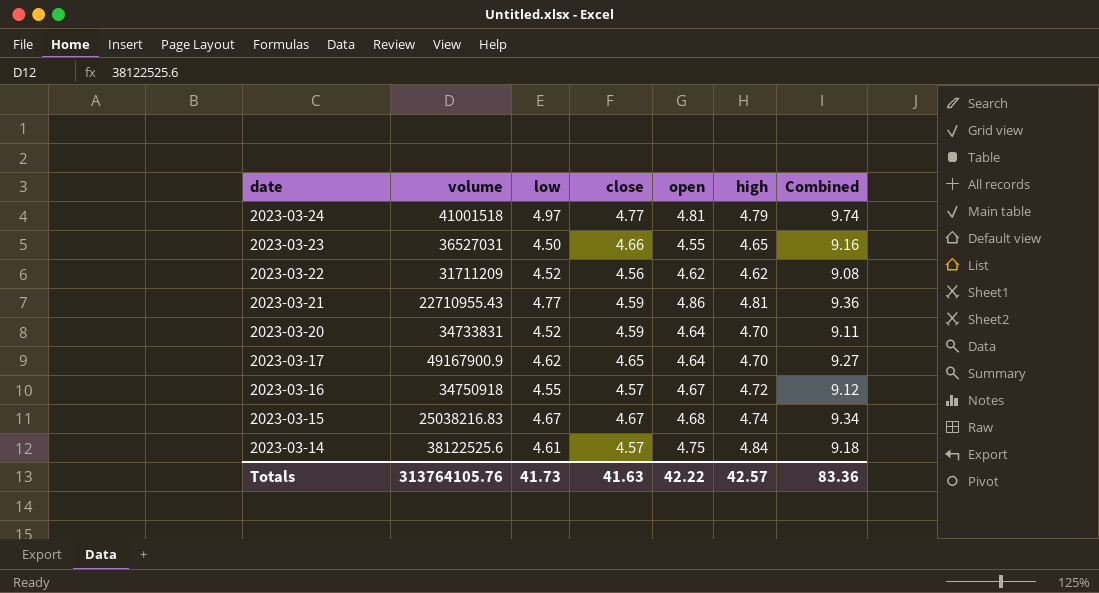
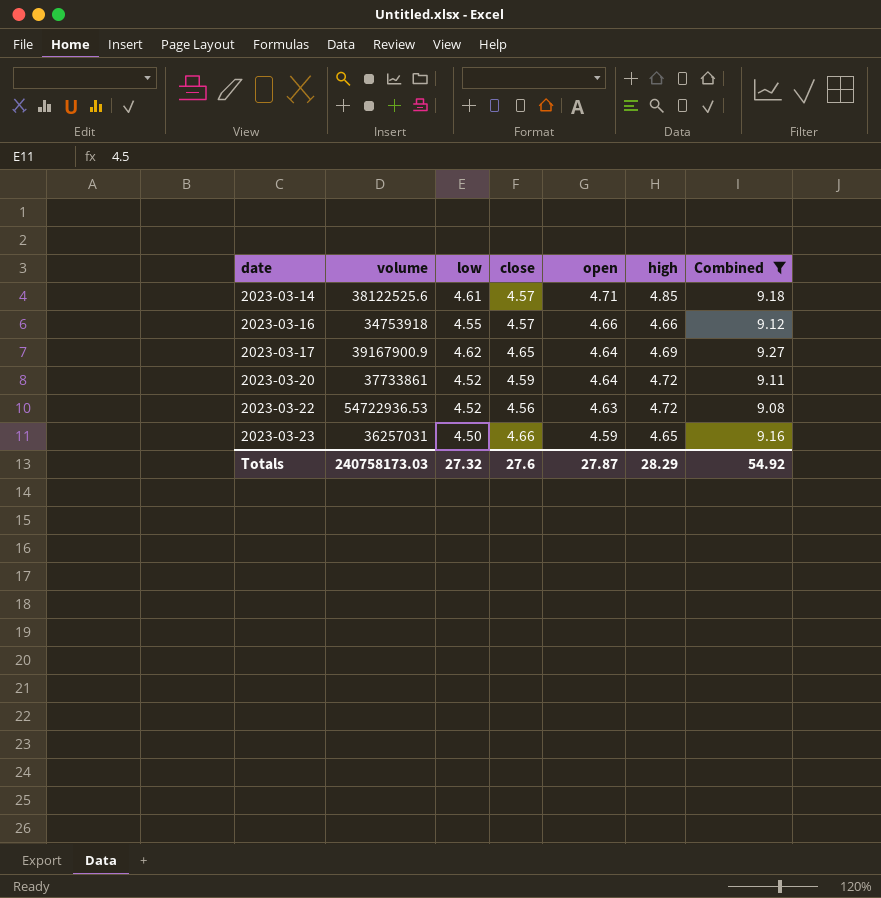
filter: none -> Combined <= 9.27
row order: date descending -> date ascending
2023-03-14 | open: 4.75 -> 4.71
2023-03-14 | high: 4.84 -> 4.85
2023-03-16 | volume: 34750918 -> 34753918
2023-03-16 | open: 4.67 -> 4.66
2023-03-16 | high: 4.72 -> 4.66
2023-03-17 | volume: 49167900.9 -> 39167900.9
2023-03-17 | high: 4.70 -> 4.69
2023-03-20 | volume: 34733831 -> 37733861
2023-03-20 | high: 4.70 -> 4.72
2023-03-22 | volume: 31711209 -> 54722936.53
2023-03-22 | open: 4.62 -> 4.63
2023-03-22 | high: 4.62 -> 4.72
2023-03-23 | volume: 36527031 -> 36257031
2023-03-23 | open: 4.55 -> 4.59
Totals | volume: 313764105.76 -> 240758173.03
Totals | low: 41.73 -> 27.32
Totals | close: 41.63 -> 27.6
Totals | open: 42.22 -> 27.87
Totals | high: 42.57 -> 28.29
Totals | Combined: 83.36 -> 54.92

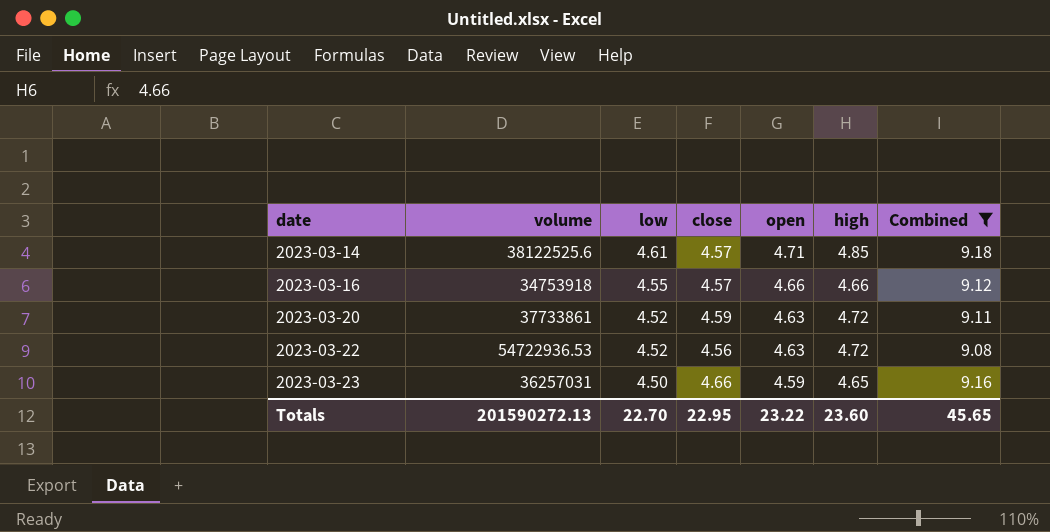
row 2023-03-17: 39167900.9 | 4.62 | 4.65 | 4.64 | 4.69 | 9.27 -> none
2023-03-20 | open: 4.64 -> 4.63
Totals | volume: 240758173.03 -> 201590272.13
Totals | low: 27.32 -> 22.70
Totals | close: 27.6 -> 22.95
Totals | open: 27.87 -> 23.22
Totals | high: 28.29 -> 23.60
Totals | Combined: 54.92 -> 45.65

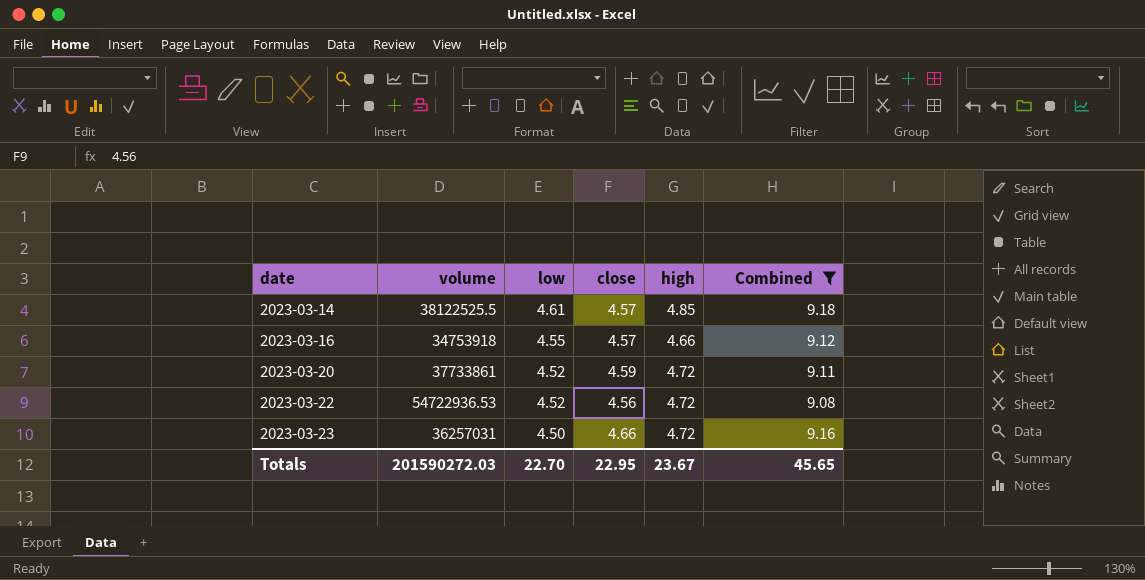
column open | position: 5 -> none
2023-03-14 | volume: 38122525.6 -> 38122525.5
2023-03-23 | high: 4.65 -> 4.72
Totals | volume: 201590272.13 -> 201590272.03
Totals | high: 23.60 -> 23.67

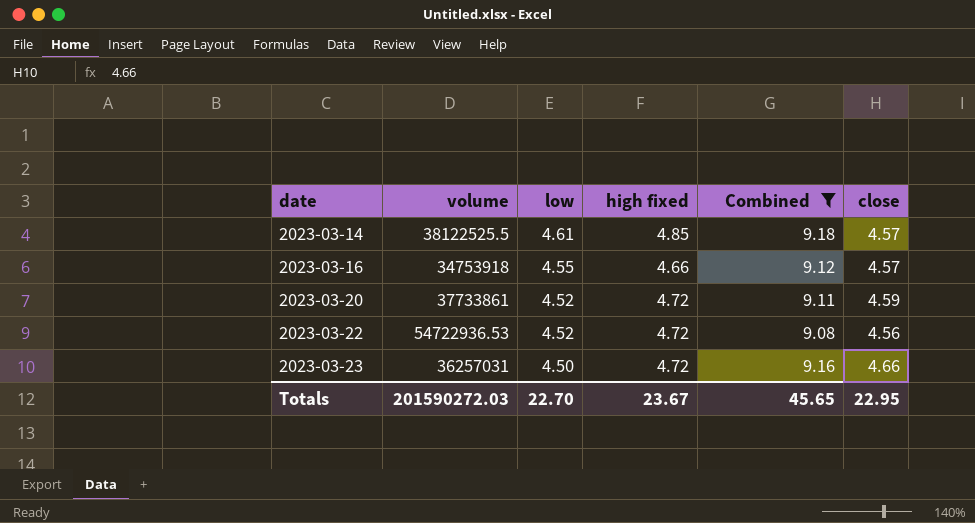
column name: high -> high fixed
column close | position: 4 -> 6

